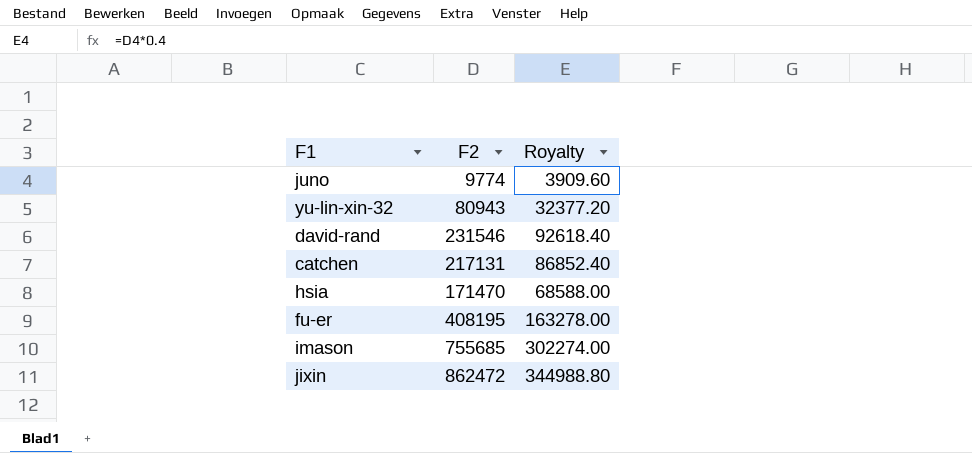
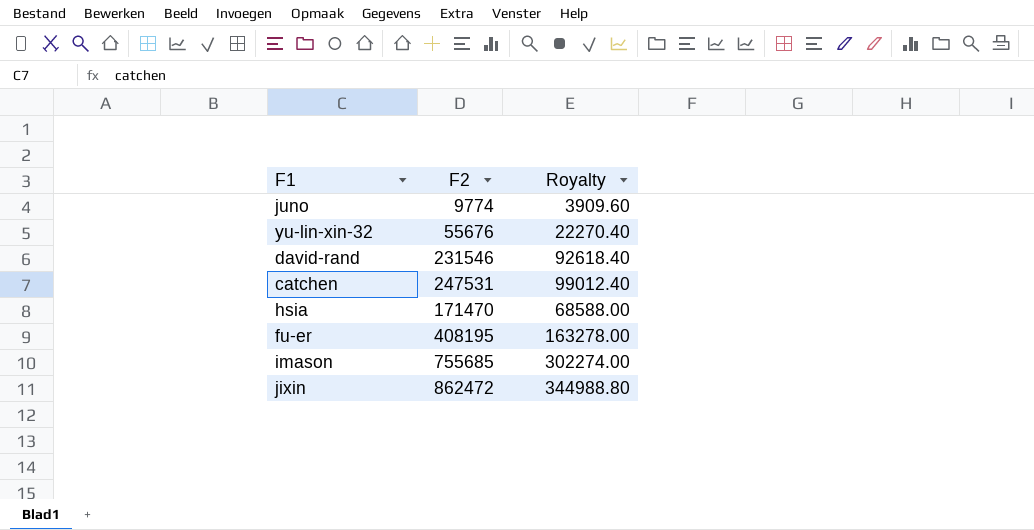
yu-lin-xin-32 | F2: 80943 -> 55676
yu-lin-xin-32 | Royalty: 32377.20 -> 22270.40
catchen | F2: 217131 -> 247531
catchen | Royalty: 86852.40 -> 99012.40

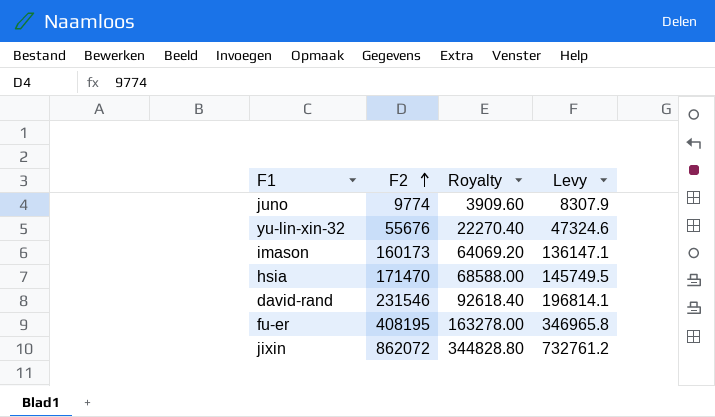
row order: none -> F2 ascending
column Levy | formula: none -> [F2] * 0.85
row catchen: 247531 | 99012.40 -> none
imason | F2: 755685 -> 160173
imason | Royalty: 302274.00 -> 64069.20
jixin | F2: 862472 -> 862072
jixin | Royalty: 344988.80 -> 344828.80

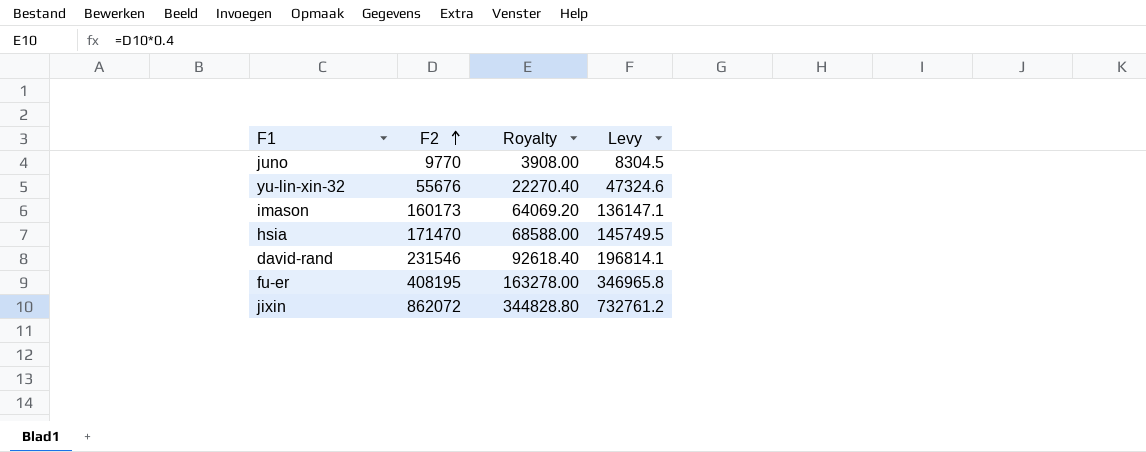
juno | F2: 9774 -> 9770
juno | Royalty: 3909.60 -> 3908.00
juno | Levy: 8307.9 -> 8304.5

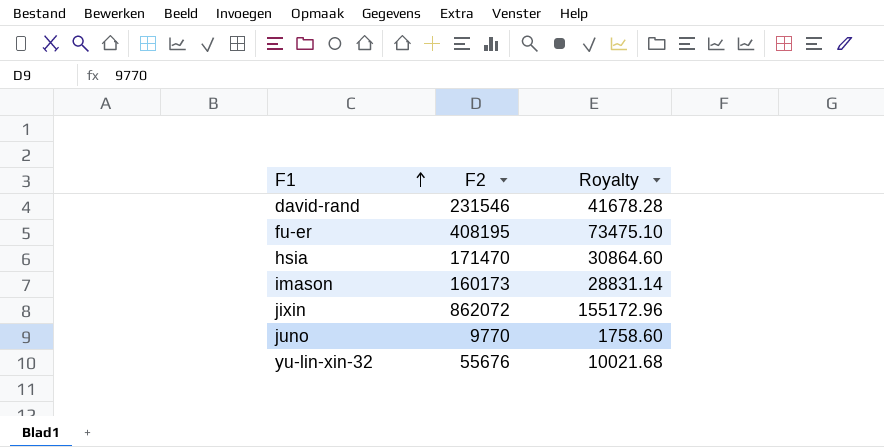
row order: F2 ascending -> F1 ascending
column Levy | formula: [F2] * 0.85 -> none
column Royalty | formula: [F2] * 0.4 -> [F2] * 0.18

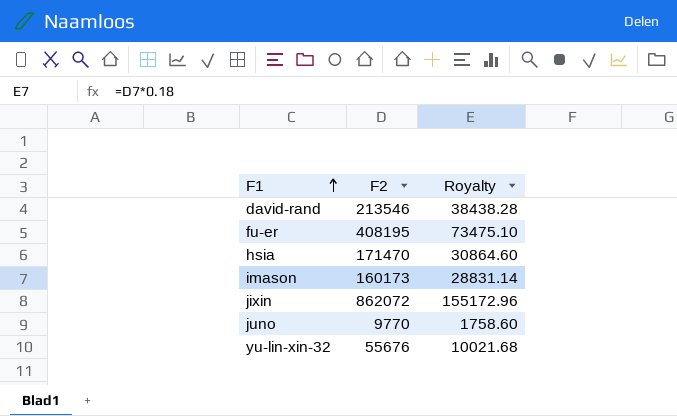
david-rand | F2: 231546 -> 213546
david-rand | Royalty: 41678.28 -> 38438.28

